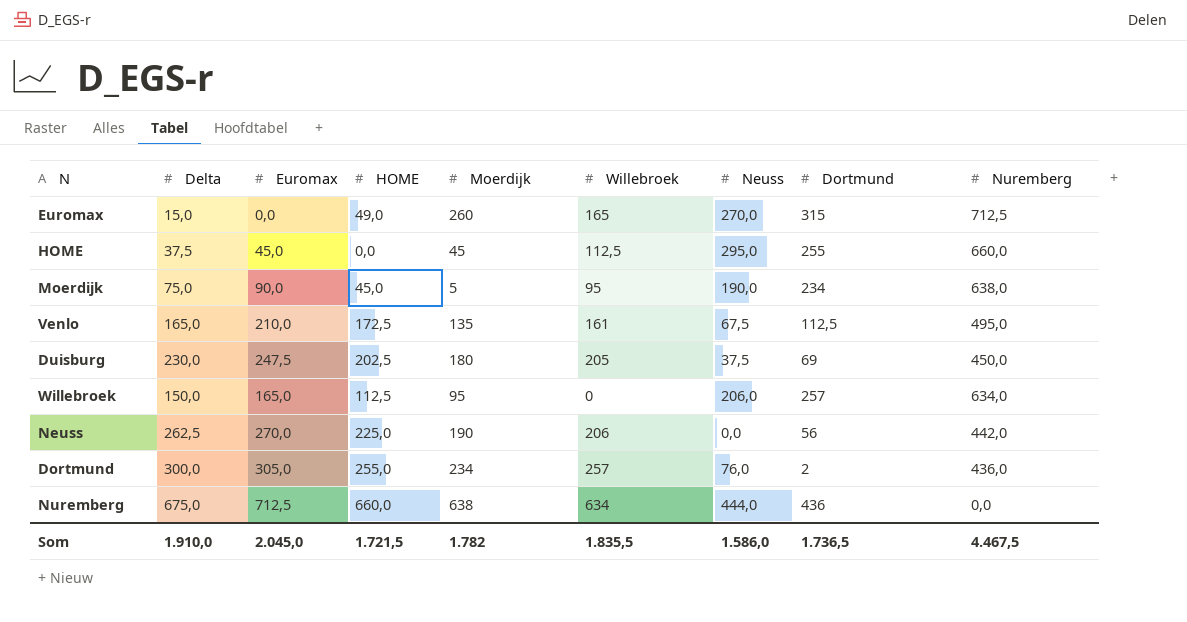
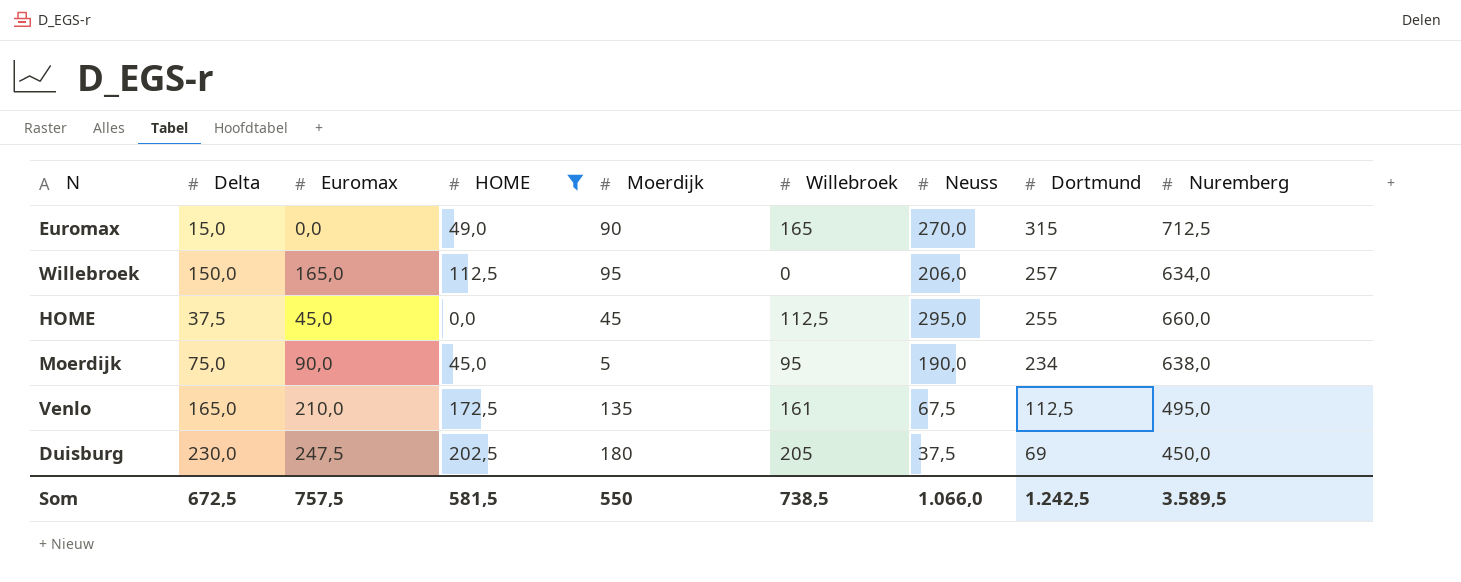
filter: none -> HOME <= 202,5
row order: none -> Dortmund descending
Euromax | Moerdijk: 260 -> 90
Som | Delta: 1.910,0 -> 672,5
Som | Euromax: 2.045,0 -> 757,5
Som | HOME: 1.721,5 -> 581,5
Som | Moerdijk: 1.782 -> 550
Som | Willebroek: 1.835,5 -> 738,5
Som | Neuss: 1.586,0 -> 1.066,0
Som | Dortmund: 1.736,5 -> 1.242,5
Som | Nuremberg: 4.467,5 -> 3.589,5

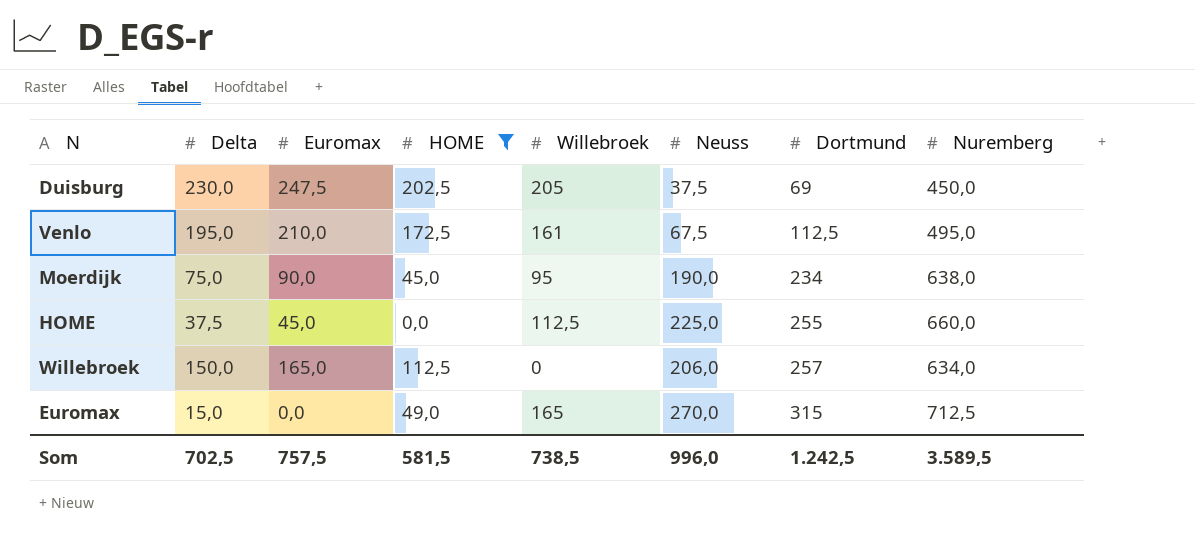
row order: Dortmund descending -> Dortmund ascending
column Moerdijk | position: 5 -> none
Venlo | Delta: 165,0 -> 195,0
HOME | Neuss: 295,0 -> 225,0
Som | Delta: 672,5 -> 702,5
Som | Neuss: 1.066,0 -> 996,0

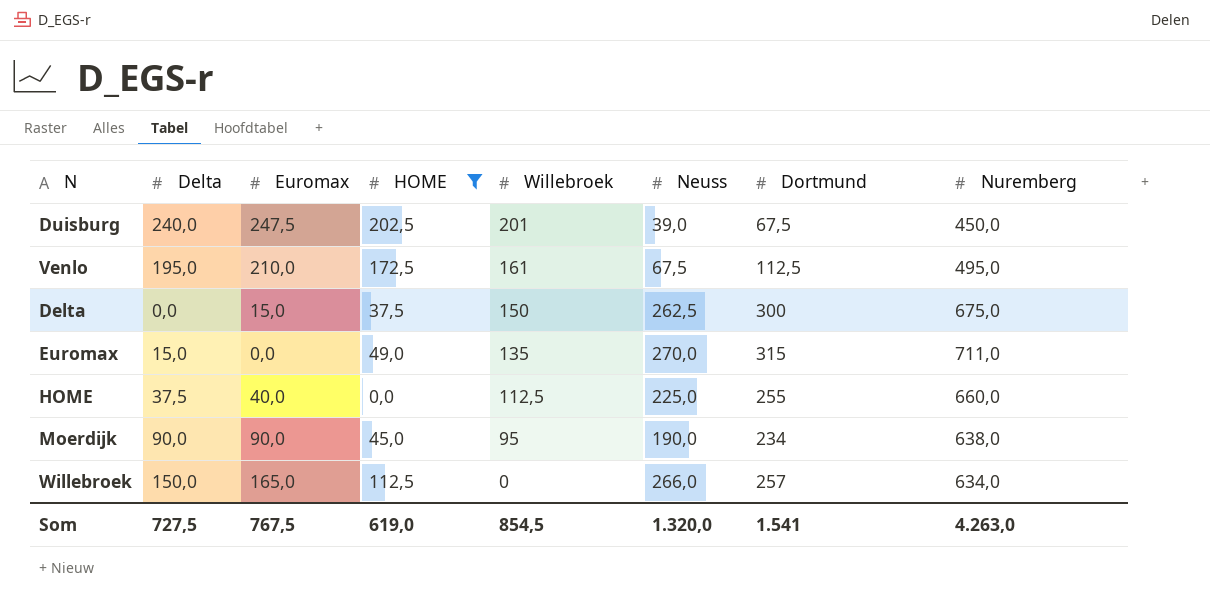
row order: Dortmund ascending -> Willebroek descending
Duisburg | Delta: 230,0 -> 240,0
Duisburg | Willebroek: 205 -> 201
Duisburg | Neuss: 37,5 -> 39,0
Duisburg | Dortmund: 69 -> 67,5
row Delta: none -> 0,0 | 15,0 | 37,5 | 150 | 262,5 | 300 | 675,0
Euromax | Willebroek: 165 -> 135
Euromax | Nuremberg: 712,5 -> 711,0
HOME | Euromax: 45,0 -> 40,0
Moerdijk | Delta: 75,0 -> 90,0
Willebroek | Neuss: 206,0 -> 266,0
Som | Delta: 702,5 -> 727,5
Som | Euromax: 757,5 -> 767,5
Som | HOME: 581,5 -> 619,0
Som | Willebroek: 738,5 -> 854,5
Som | Neuss: 996,0 -> 1.320,0
Som | Dortmund: 1.242,5 -> 1.541
Som | Nuremberg: 3.589,5 -> 4.263,0

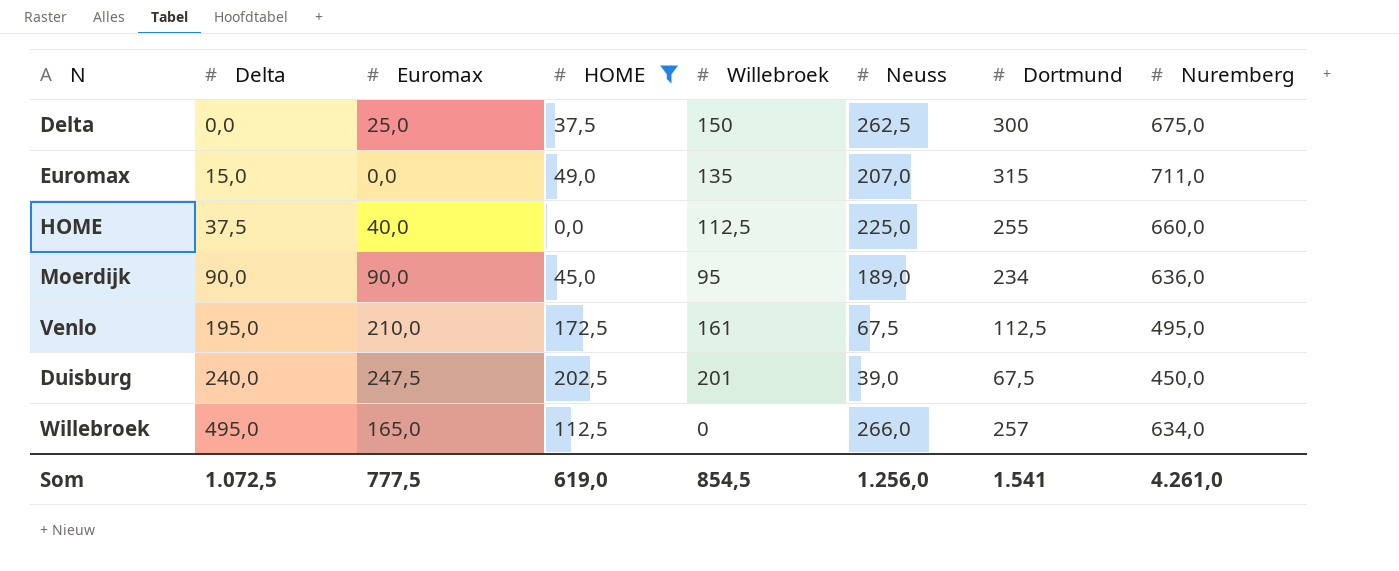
row order: Willebroek descending -> Delta ascending
Delta | Euromax: 15,0 -> 25,0
Euromax | Neuss: 270,0 -> 207,0
Moerdijk | Neuss: 190,0 -> 189,0
Moerdijk | Nuremberg: 638,0 -> 636,0
Willebroek | Delta: 150,0 -> 495,0
Som | Delta: 727,5 -> 1.072,5
Som | Euromax: 767,5 -> 777,5
Som | Neuss: 1.320,0 -> 1.256,0
Som | Nuremberg: 4.263,0 -> 4.261,0

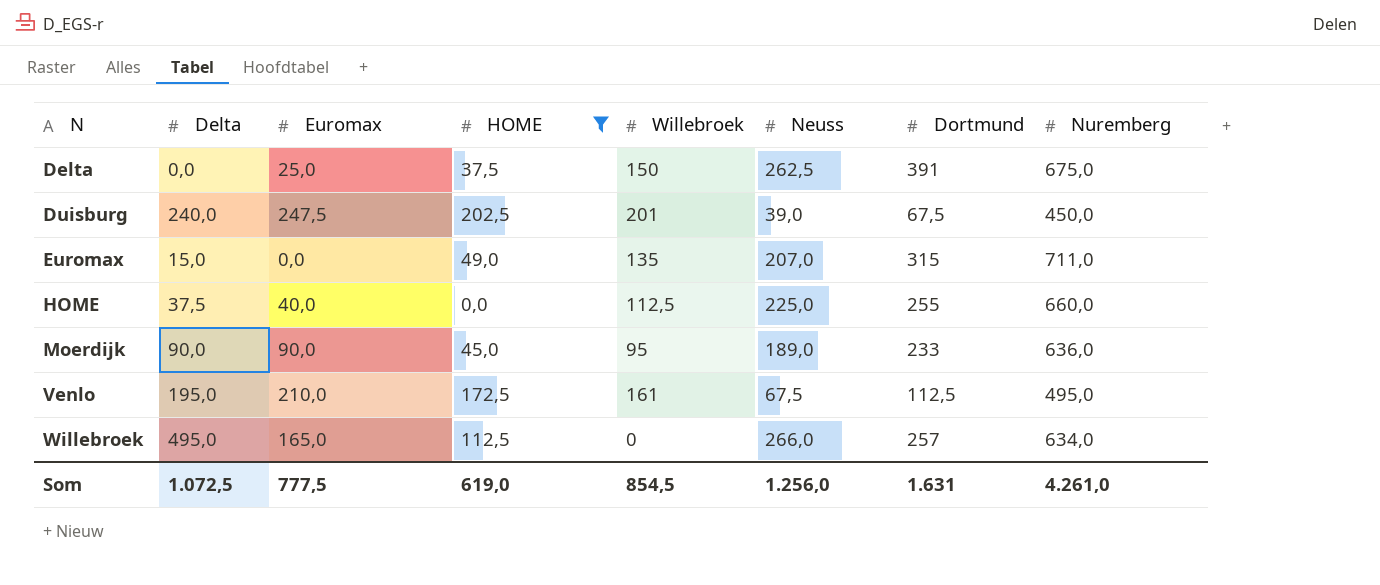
row order: Delta ascending -> N ascending
Delta | Dortmund: 300 -> 391
Moerdijk | Dortmund: 234 -> 233
Som | Dortmund: 1.541 -> 1.631

